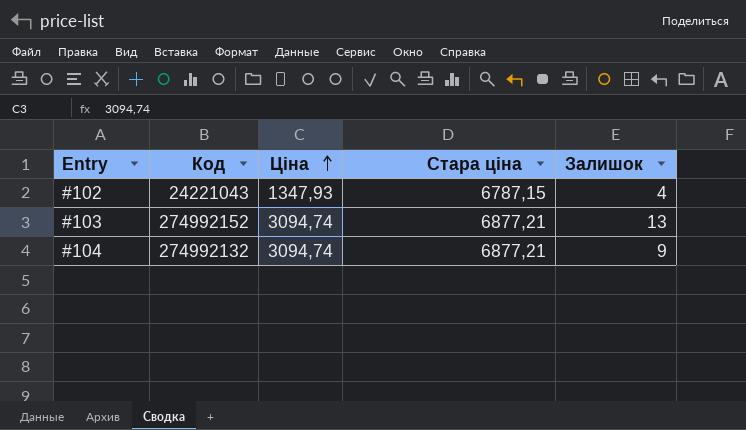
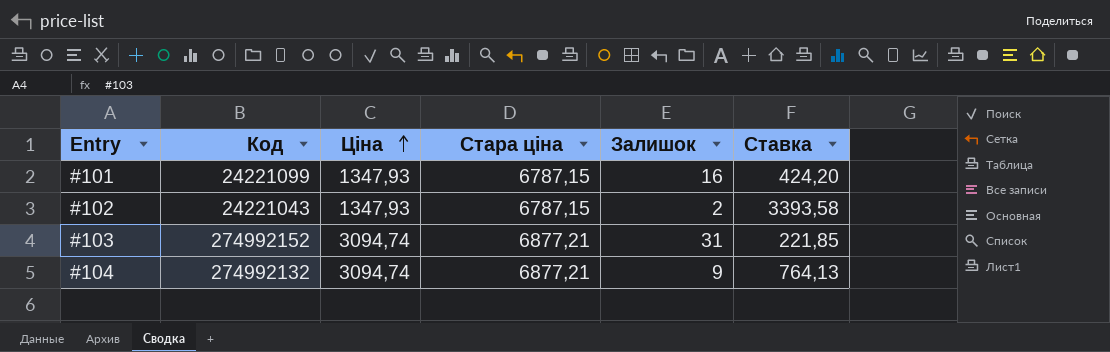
column Ставка | formula: none -> [Стара ціна] / [Залишок]
row #101: none -> 24221099 | 1347,93 | 6787,15 | 16 | 424,20
#102 | Залишок: 4 -> 2
#103 | Залишок: 13 -> 31

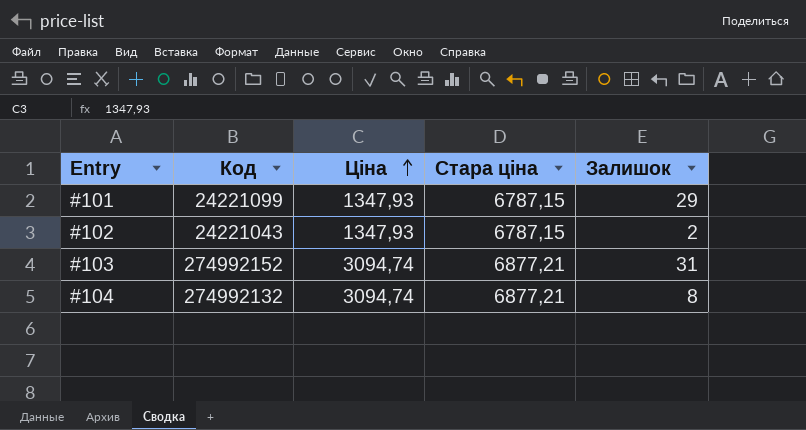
column Ставка | formula: [Стара ціна] / [Залишок] -> none
#101 | Залишок: 16 -> 29
#104 | Залишок: 9 -> 8

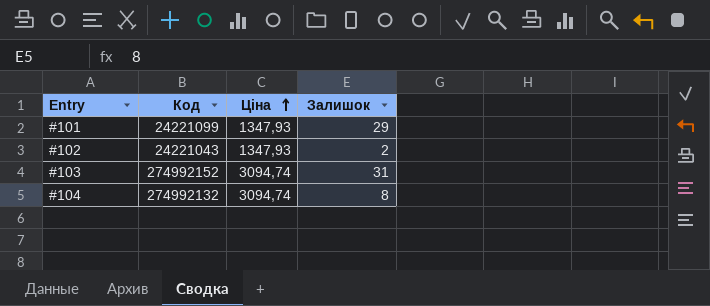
column Стара ціна | position: 4 -> none

